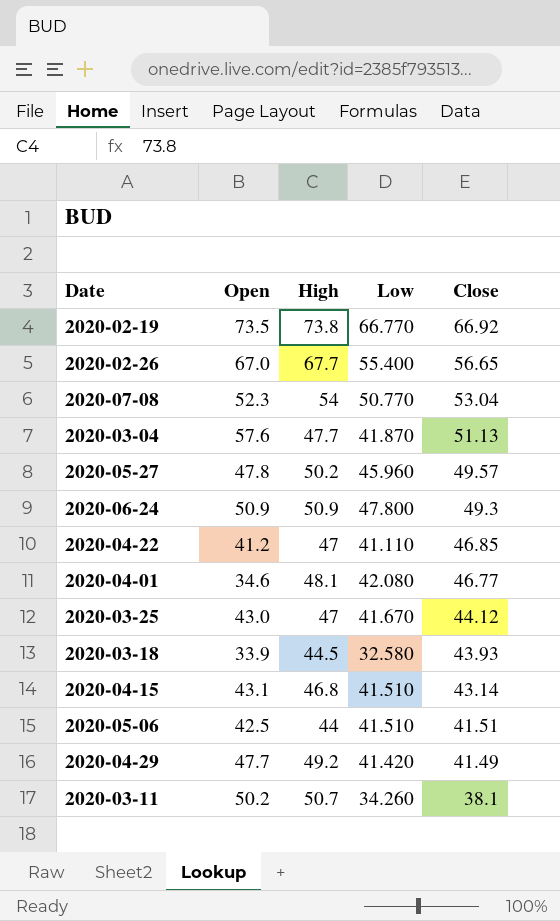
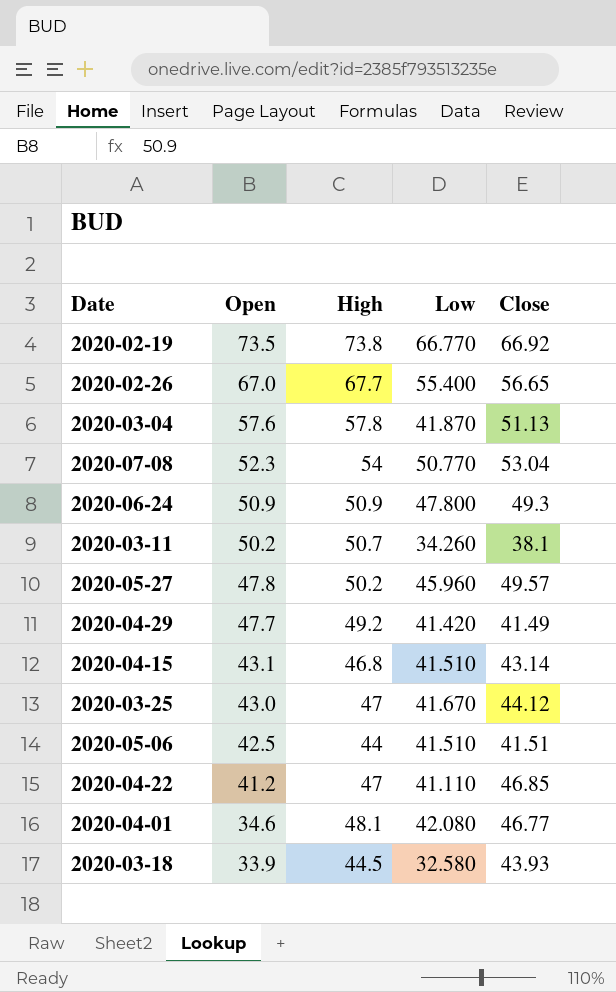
row order: Close descending -> Open descending
2020-03-04 | High: 47.7 -> 57.8

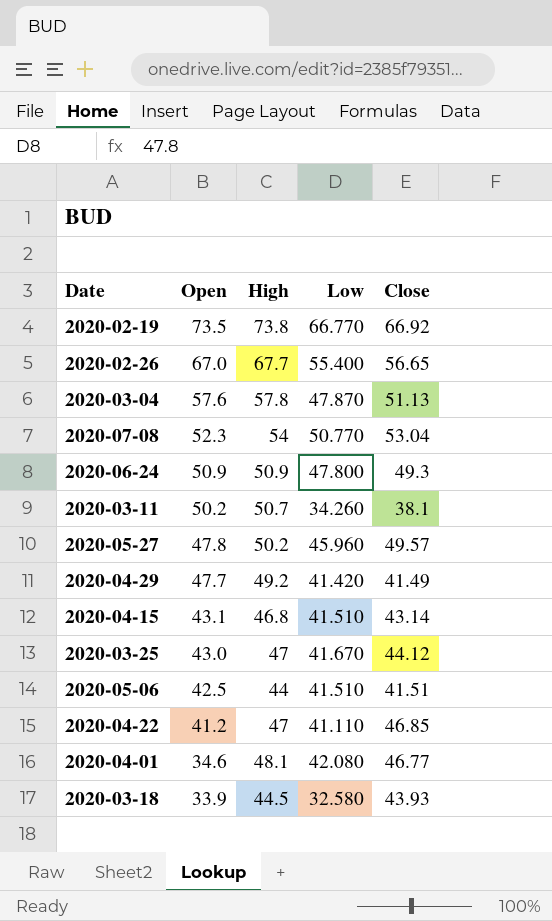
2020-03-04 | Low: 41.870 -> 47.870

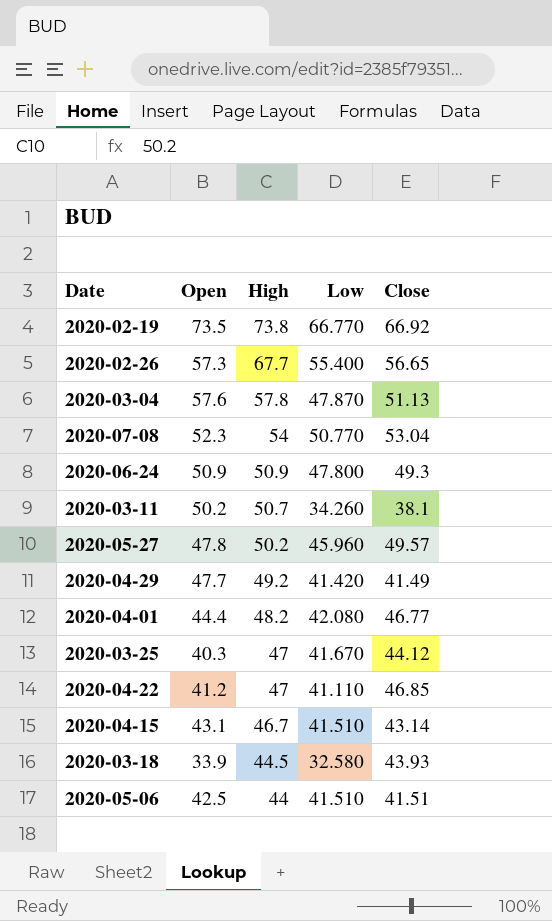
row order: Open descending -> High descending
2020-02-26 | Open: 67.0 -> 57.3
2020-04-01 | Open: 34.6 -> 44.4
2020-04-01 | High: 48.1 -> 48.2
2020-03-25 | Open: 43.0 -> 40.3
2020-04-15 | High: 46.8 -> 46.7

